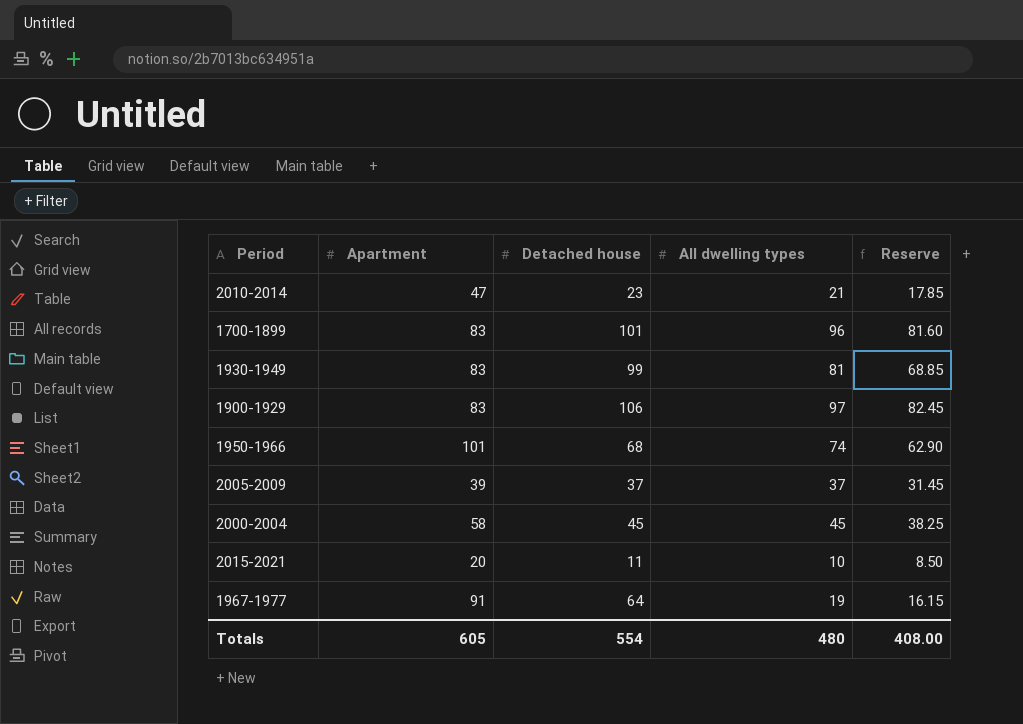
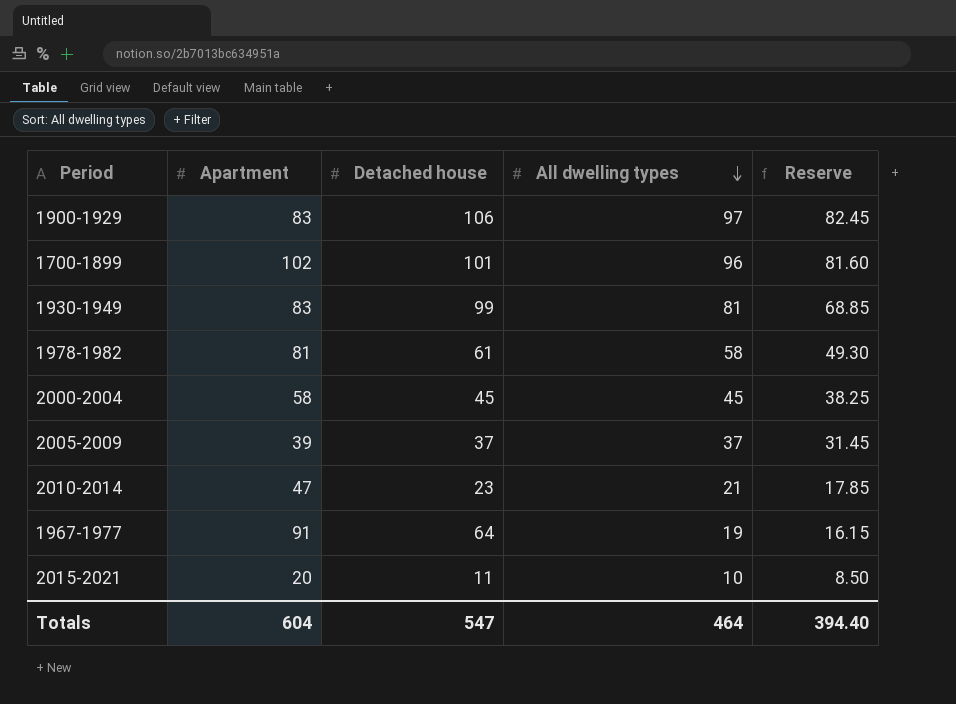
row order: none -> All dwelling types descending
row 1950-1966: 101 | 68 | 74 | 62.90 -> none
1700-1899 | Apartment: 83 -> 102
row 1978-1982: none -> 81 | 61 | 58 | 49.30
Totals | Apartment: 605 -> 604
Totals | Detached house: 554 -> 547
Totals | All dwelling types: 480 -> 464
Totals | Reserve: 408.00 -> 394.40

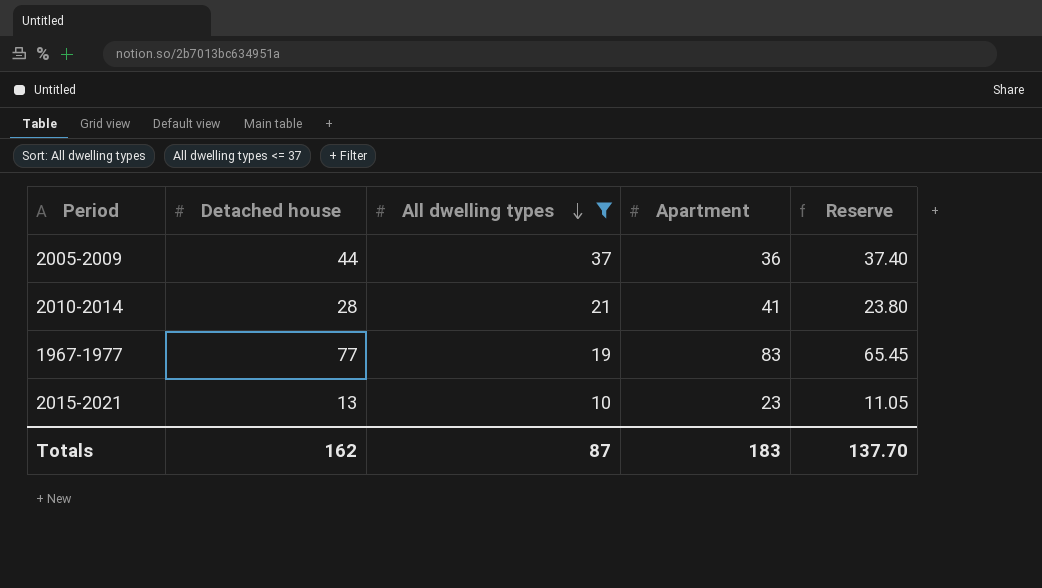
filter: none -> All dwelling types <= 37
column Apartment | position: 2 -> 4
column Reserve | formula: [All dwelling types] * 0.85 -> [Detached house] * 0.85
2005-2009 | Detached house: 37 -> 44
2005-2009 | Apartment: 39 -> 36
2010-2014 | Detached house: 23 -> 28
2010-2014 | Apartment: 47 -> 41
1967-1977 | Detached house: 64 -> 77
1967-1977 | Apartment: 91 -> 83
2015-2021 | Detached house: 11 -> 13
2015-2021 | Apartment: 20 -> 23
Totals | Detached house: 547 -> 162
Totals | All dwelling types: 464 -> 87
Totals | Apartment: 604 -> 183
Totals | Reserve: 394.40 -> 137.70

